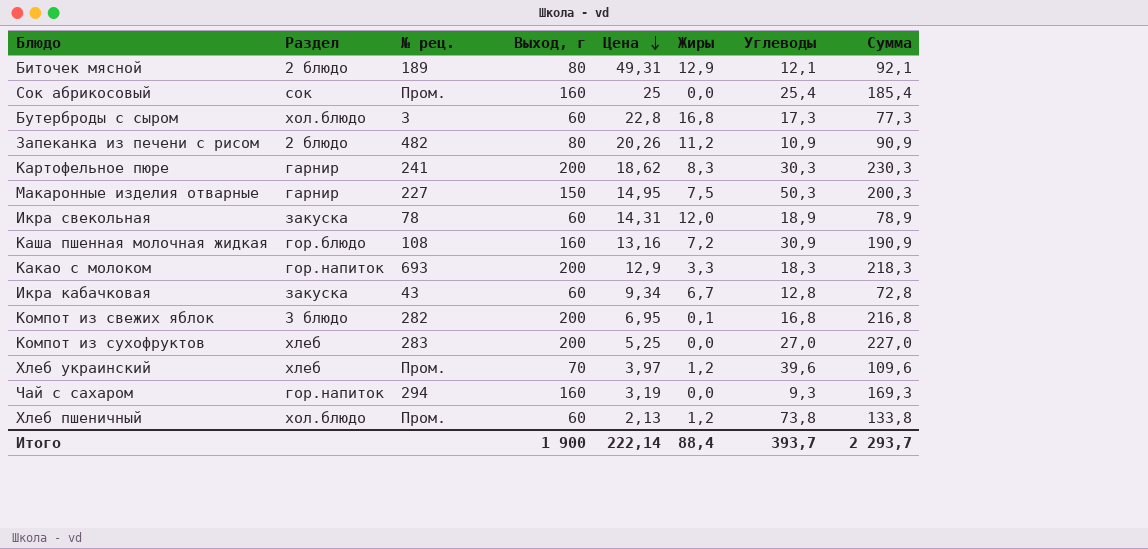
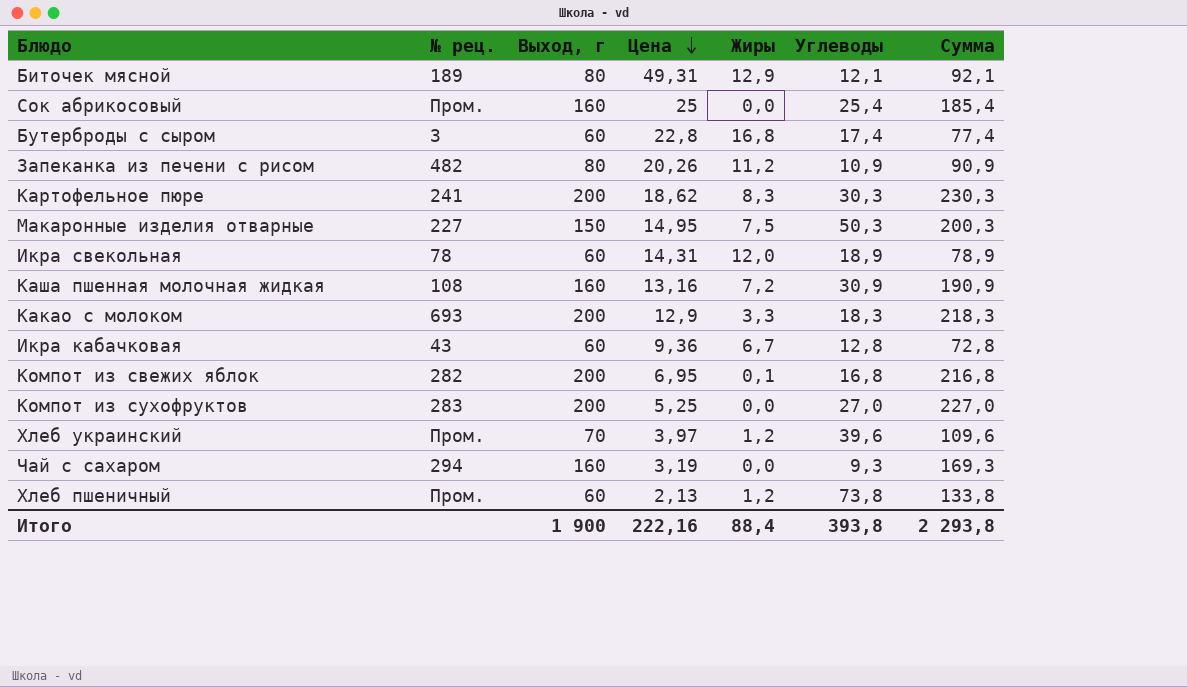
column Раздел | position: 2 -> none
Бутерброды с сыром | Углеводы: 17,3 -> 17,4
Бутерброды с сыром | Сумма: 77,3 -> 77,4
Икра кабачковая | Цена: 9,34 -> 9,36
Итого | Цена: 222,14 -> 222,16
Итого | Углеводы: 393,7 -> 393,8
Итого | Сумма: 2 293,7 -> 2 293,8

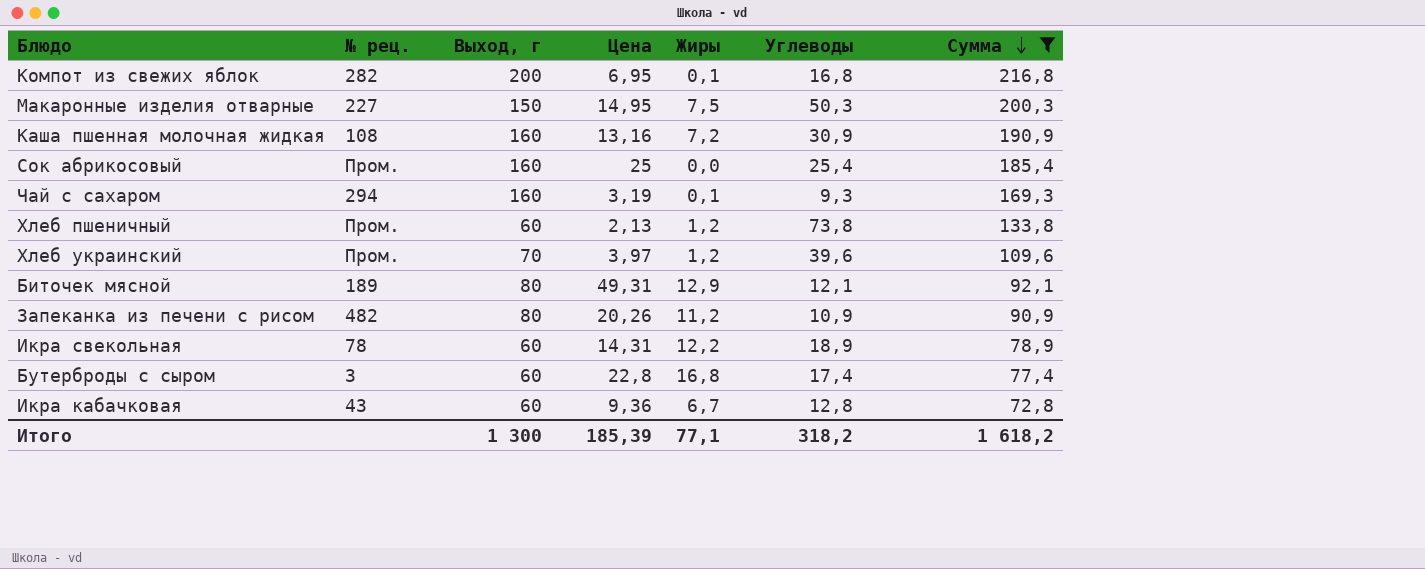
filter: none -> Сумма <= 216,8
row order: Цена descending -> Сумма descending
Чай с сахаром | Жиры: 0,0 -> 0,1
Икра свекольная | Жиры: 12,0 -> 12,2
Итого | Выход, г: 1 900 -> 1 300
Итого | Цена: 222,16 -> 185,39
Итого | Жиры: 88,4 -> 77,1
Итого | Углеводы: 393,8 -> 318,2
Итого | Сумма: 2 293,8 -> 1 618,2

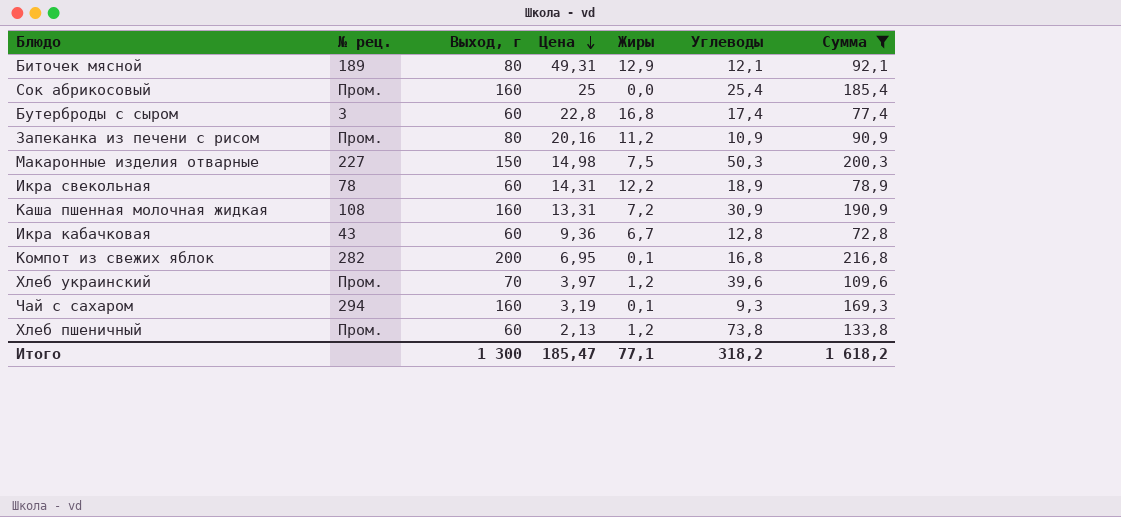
row order: Сумма descending -> Цена descending
Запеканка из печени с рисом | № рец.: 482 -> Пром.
Запеканка из печени с рисом | Цена: 20,26 -> 20,16
Макаронные изделия отварные | Цена: 14,95 -> 14,98
Каша пшенная молочная жидкая | Цена: 13,16 -> 13,31
Итого | Цена: 185,39 -> 185,47

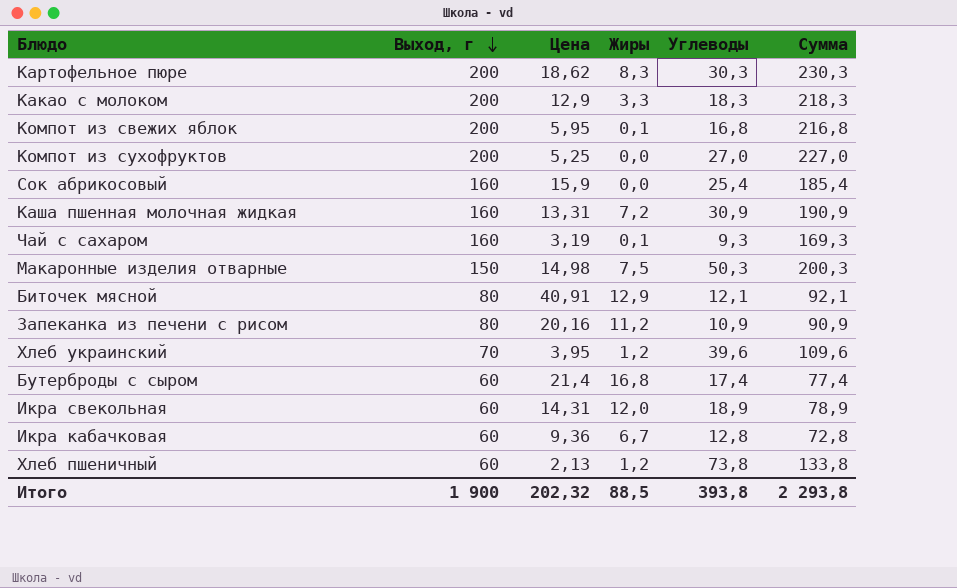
filter: Сумма <= 216,8 -> none
row order: Цена descending -> Выход, г descending
column № рец. | position: 2 -> none
Компот из свежих яблок | Цена: 6,95 -> 5,95
Сок абрикосовый | Цена: 25 -> 15,9
Биточек мясной | Цена: 49,31 -> 40,91
Хлеб украинский | Цена: 3,97 -> 3,95
Бутерброды с сыром | Цена: 22,8 -> 21,4
Икра свекольная | Жиры: 12,2 -> 12,0
Итого | Выход, г: 1 300 -> 1 900
Итого | Цена: 185,47 -> 202,32
Итого | Жиры: 77,1 -> 88,5
Итого | Углеводы: 318,2 -> 393,8
Итого | Сумма: 1 618,2 -> 2 293,8

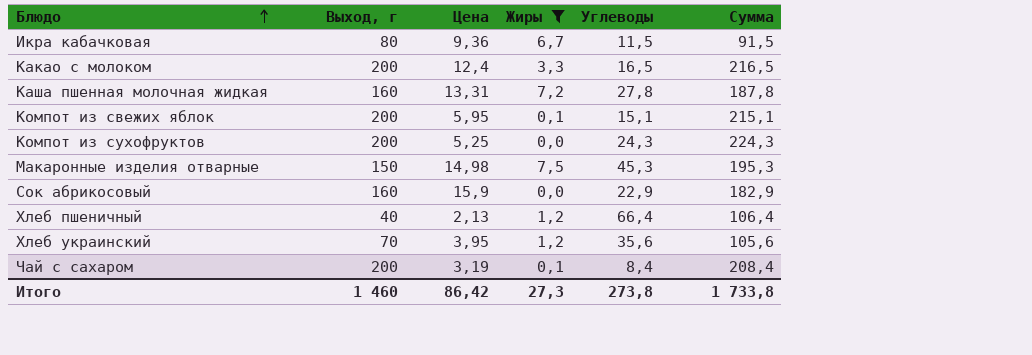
filter: none -> Жиры <= 7,5
row order: Выход, г descending -> Блюдо ascending
Икра кабачковая | Выход, г: 60 -> 80
Икра кабачковая | Углеводы: 12,8 -> 11,5
Икра кабачковая | Сумма: 72,8 -> 91,5
Какао с молоком | Цена: 12,9 -> 12,4
Какао с молоком | Углеводы: 18,3 -> 16,5
Какао с молоком | Сумма: 218,3 -> 216,5
Каша пшенная молочная жидкая | Углеводы: 30,9 -> 27,8
Каша пшенная молочная жидкая | Сумма: 190,9 -> 187,8
Компот из свежих яблок | Углеводы: 16,8 -> 15,1
Компот из свежих яблок | Сумма: 216,8 -> 215,1
Компот из сухофруктов | Углеводы: 27,0 -> 24,3
Компот из сухофруктов | Сумма: 227,0 -> 224,3
Макаронные изделия отварные | Углеводы: 50,3 -> 45,3
Макаронные изделия отварные | Сумма: 200,3 -> 195,3
Сок абрикосовый | Углеводы: 25,4 -> 22,9
Сок абрикосовый | Сумма: 185,4 -> 182,9
Хлеб пшеничный | Выход, г: 60 -> 40
Хлеб пшеничный | Углеводы: 73,8 -> 66,4
Хлеб пшеничный | Сумма: 133,8 -> 106,4
Хлеб украинский | Углеводы: 39,6 -> 35,6
Хлеб украинский | Сумма: 109,6 -> 105,6
Чай с сахаром | Выход, г: 160 -> 200
Чай с сахаром | Углеводы: 9,3 -> 8,4
Чай с сахаром | Сумма: 169,3 -> 208,4
Итого | Выход, г: 1 900 -> 1 460
Итого | Цена: 202,32 -> 86,42
Итого | Жиры: 88,5 -> 27,3
Итого | Углеводы: 393,8 -> 273,8
Итого | Сумма: 2 293,8 -> 1 733,8

